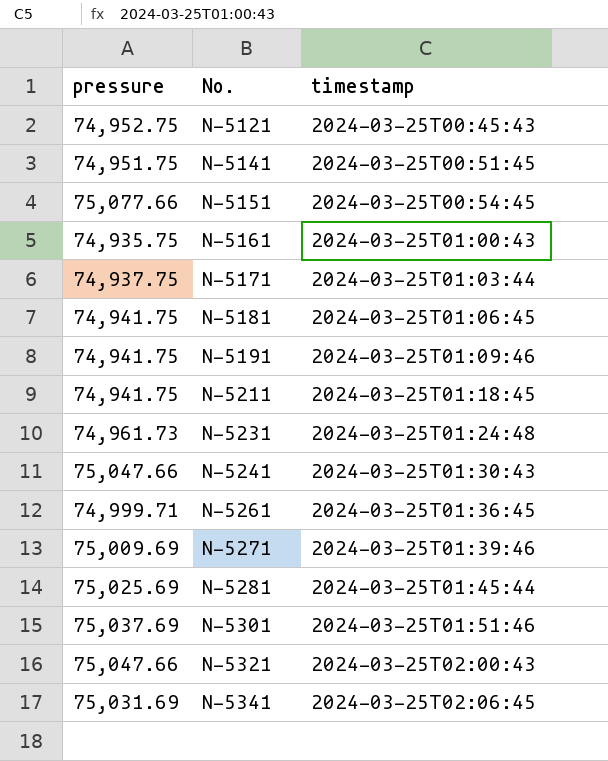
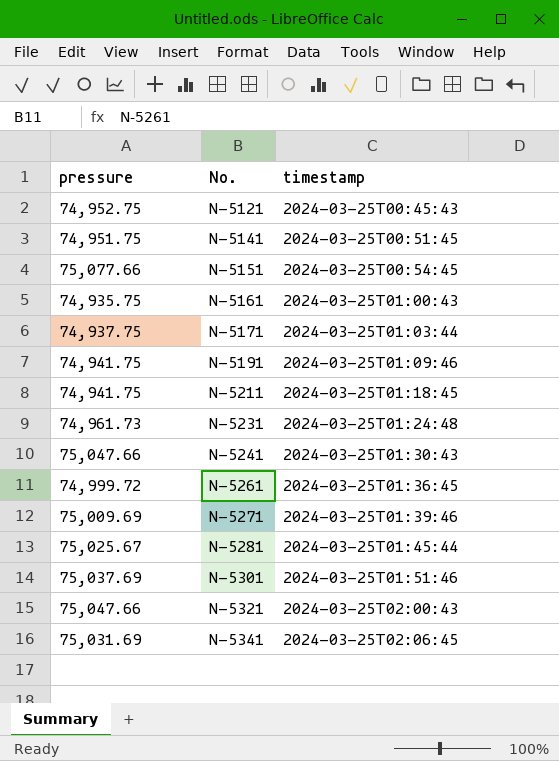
row N-5181: 74,941.75 | 2024-03-25T01:06:45 -> none
N-5261 | pressure: 74,999.71 -> 74,999.72
N-5281 | pressure: 75,025.69 -> 75,025.67

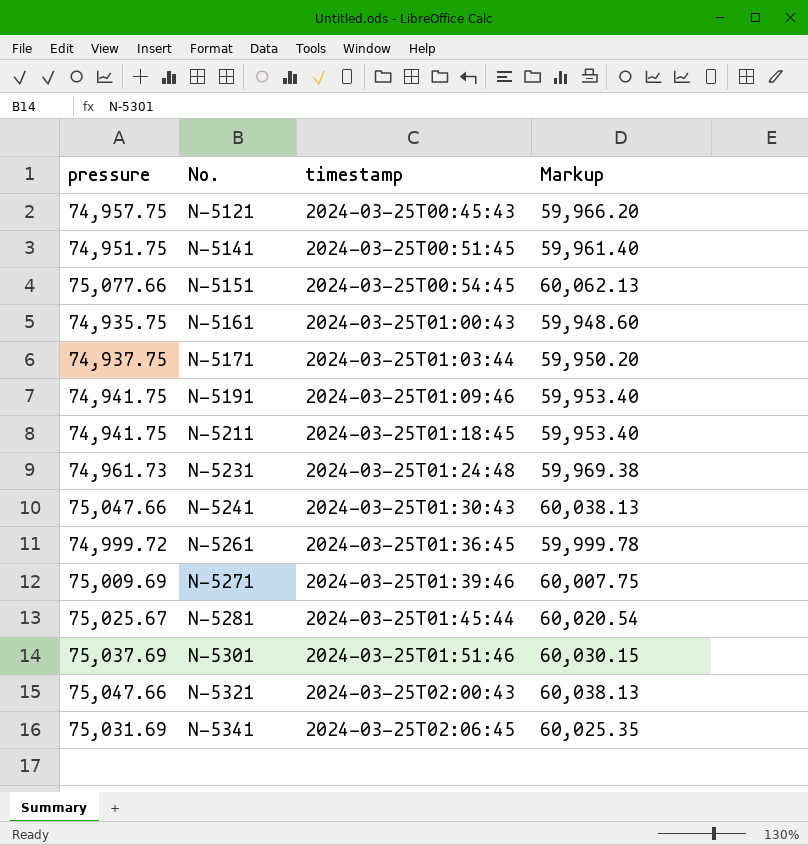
column Markup | formula: none -> [pressure] * 0.8
N-5121 | pressure: 74,952.75 -> 74,957.75

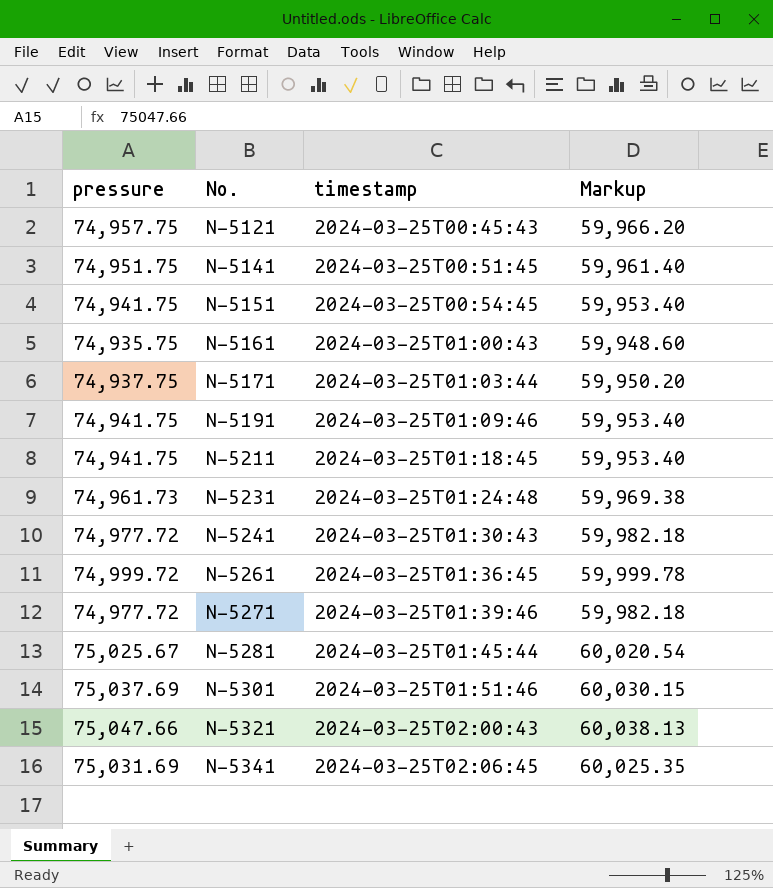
N-5151 | pressure: 75,077.66 -> 74,941.75
N-5151 | Markup: 60,062.13 -> 59,953.40
N-5241 | pressure: 75,047.66 -> 74,977.72
N-5241 | Markup: 60,038.13 -> 59,982.18
N-5271 | pressure: 75,009.69 -> 74,977.72
N-5271 | Markup: 60,007.75 -> 59,982.18

